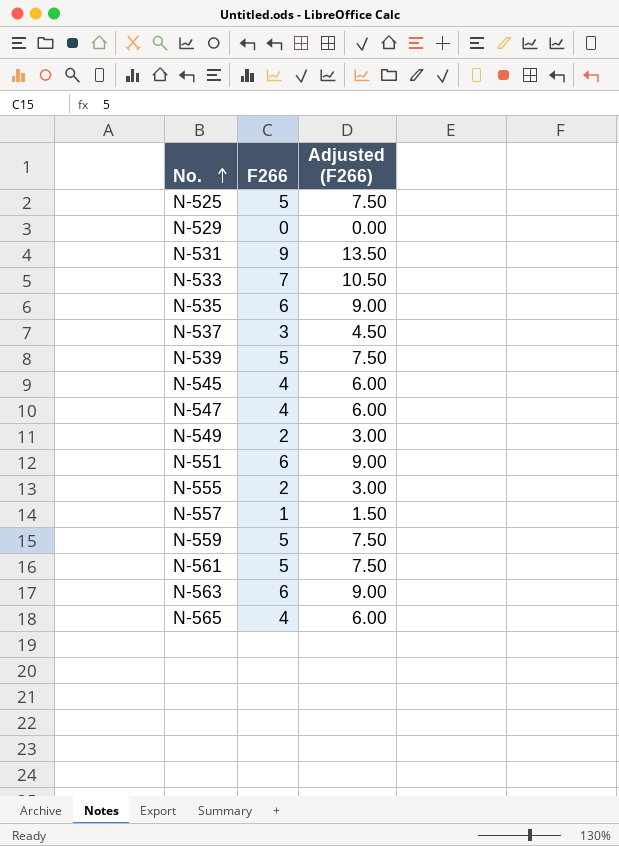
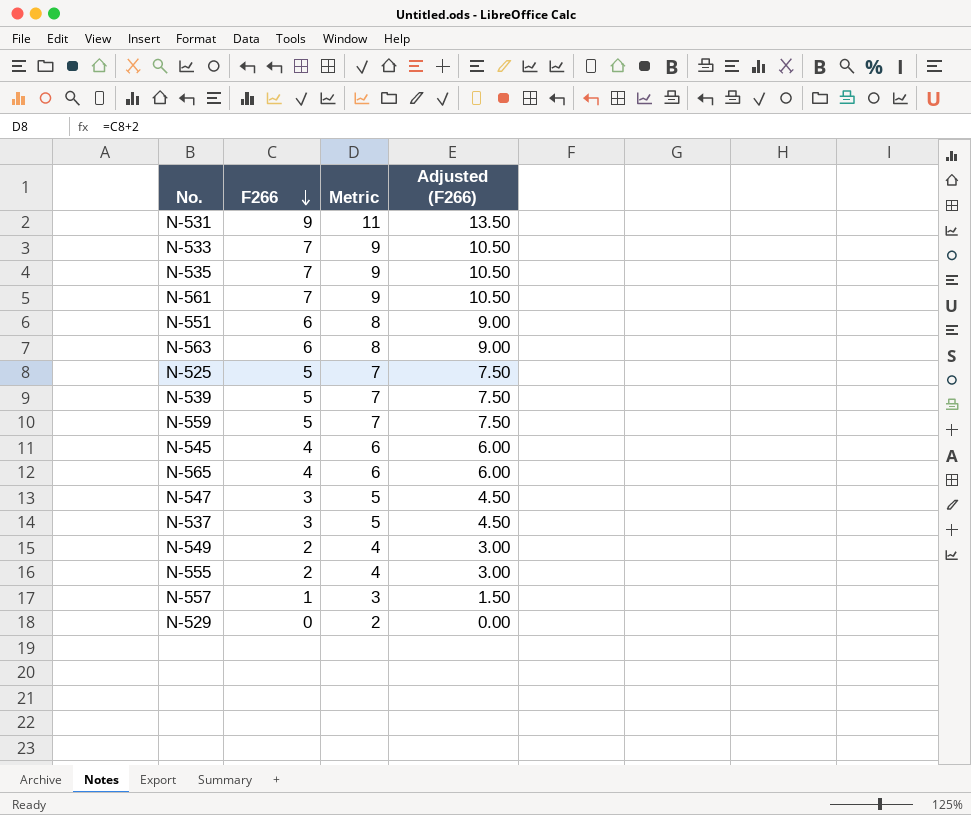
row order: No. ascending -> F266 descending
column Metric | formula: none -> [F266] + 2
N-535 | F266: 6 -> 7
N-535 | Adjusted (F266): 9.00 -> 10.50
N-561 | F266: 5 -> 7
N-561 | Adjusted (F266): 7.50 -> 10.50
N-547 | F266: 4 -> 3
N-547 | Adjusted (F266): 6.00 -> 4.50

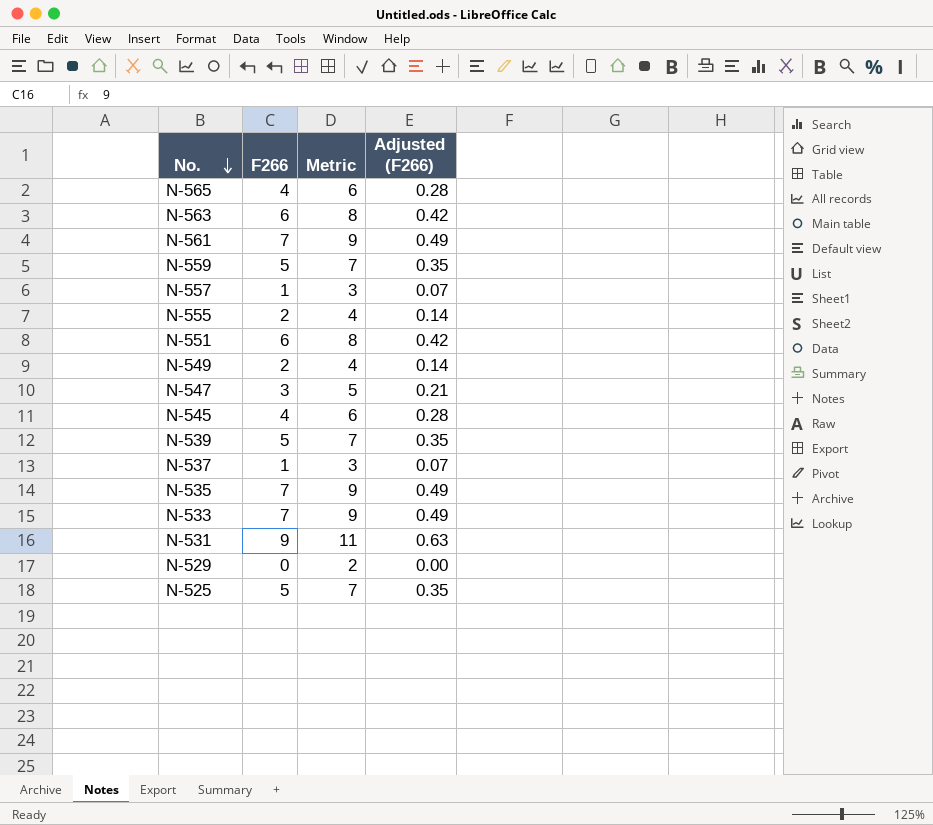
row order: F266 descending -> No. descending
column Adjusted (F266) | formula: [F266] * 1.5 -> [F266] * 0.07
N-537 | F266: 3 -> 1
N-537 | Metric: 5 -> 3

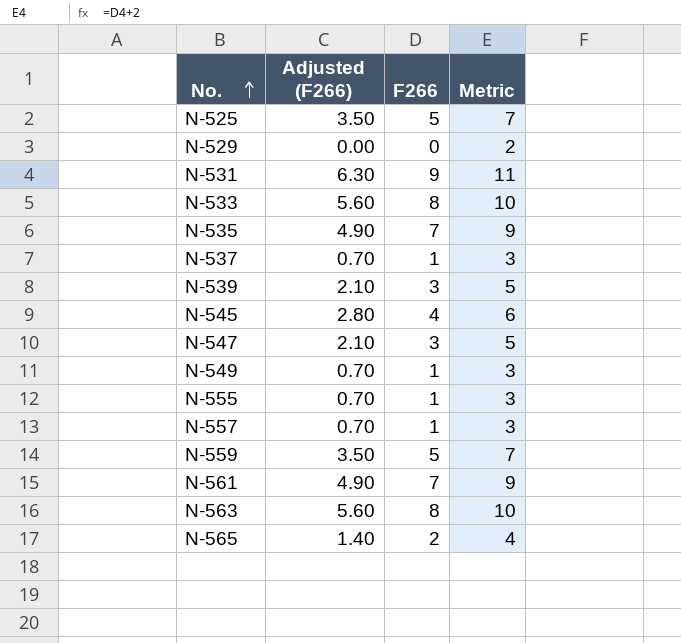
row order: No. descending -> No. ascending
column Adjusted (F266) | formula: [F266] * 0.07 -> [F266] * 0.7
column Adjusted (F266) | position: 4 -> 2
row N-551: 6 | 8 | 0.42 -> none
N-533 | F266: 7 -> 8
N-533 | Metric: 9 -> 10
N-539 | F266: 5 -> 3
N-539 | Metric: 7 -> 5
N-549 | F266: 2 -> 1
N-549 | Metric: 4 -> 3
N-555 | F266: 2 -> 1
N-555 | Metric: 4 -> 3
N-563 | F266: 6 -> 8
N-563 | Metric: 8 -> 10
N-565 | F266: 4 -> 2
N-565 | Metric: 6 -> 4

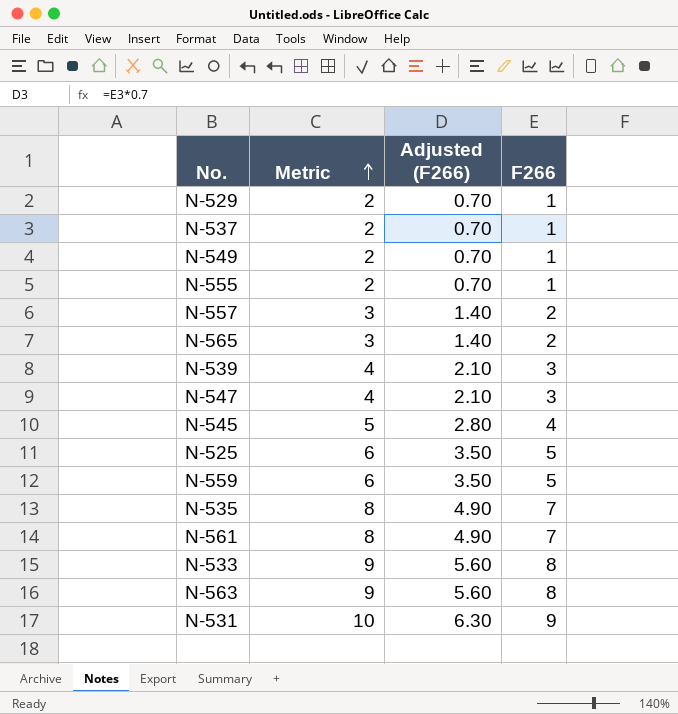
row order: No. ascending -> Metric ascending
column Metric | formula: [F266] + 2 -> [F266] + 1
column Metric | position: 4 -> 2
N-529 | Adjusted (F266): 0.00 -> 0.70
N-529 | F266: 0 -> 1
N-557 | Adjusted (F266): 0.70 -> 1.40
N-557 | F266: 1 -> 2

